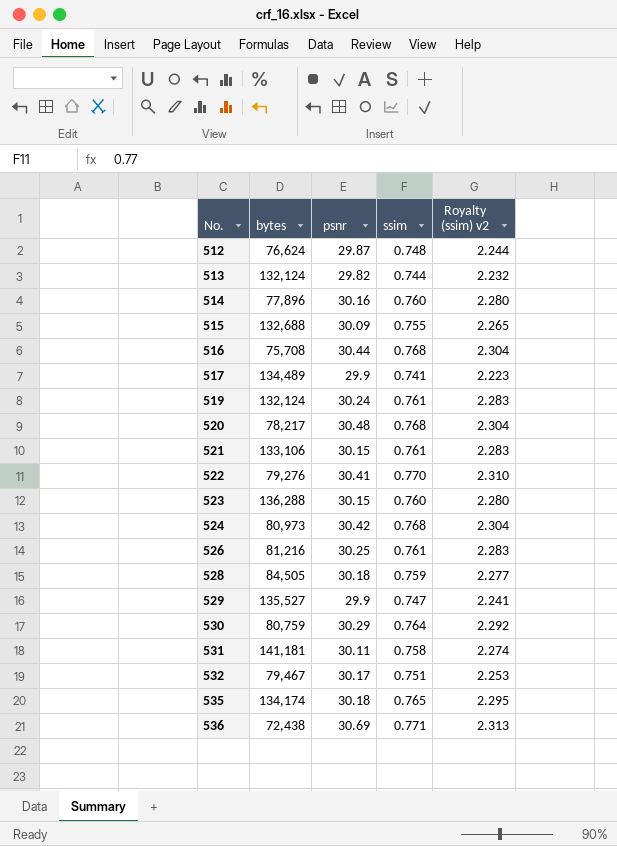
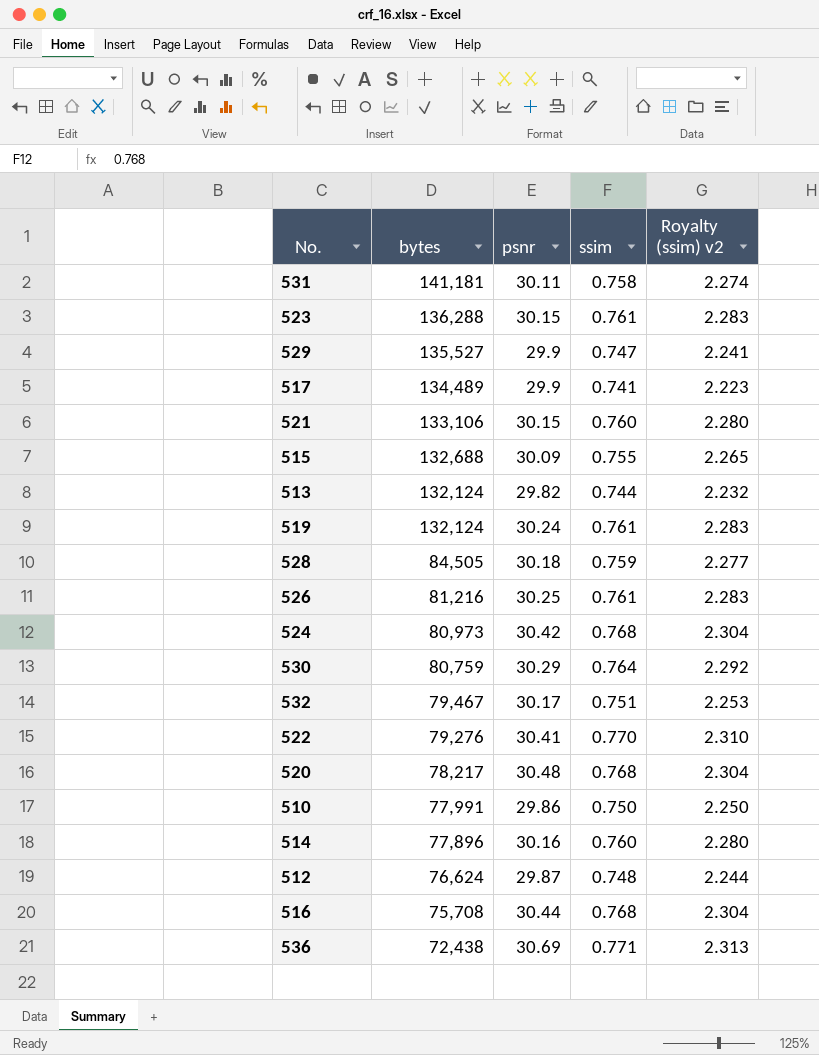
row order: No. ascending -> bytes descending
row 535: 134,174 | 30.18 | 0.765 | 2.295 -> none
523 | ssim: 0.760 -> 0.761
523 | Royalty (ssim) v2: 2.280 -> 2.283
521 | ssim: 0.761 -> 0.760
521 | Royalty (ssim) v2: 2.283 -> 2.280
row 510: none -> 77,991 | 29.86 | 0.750 | 2.250

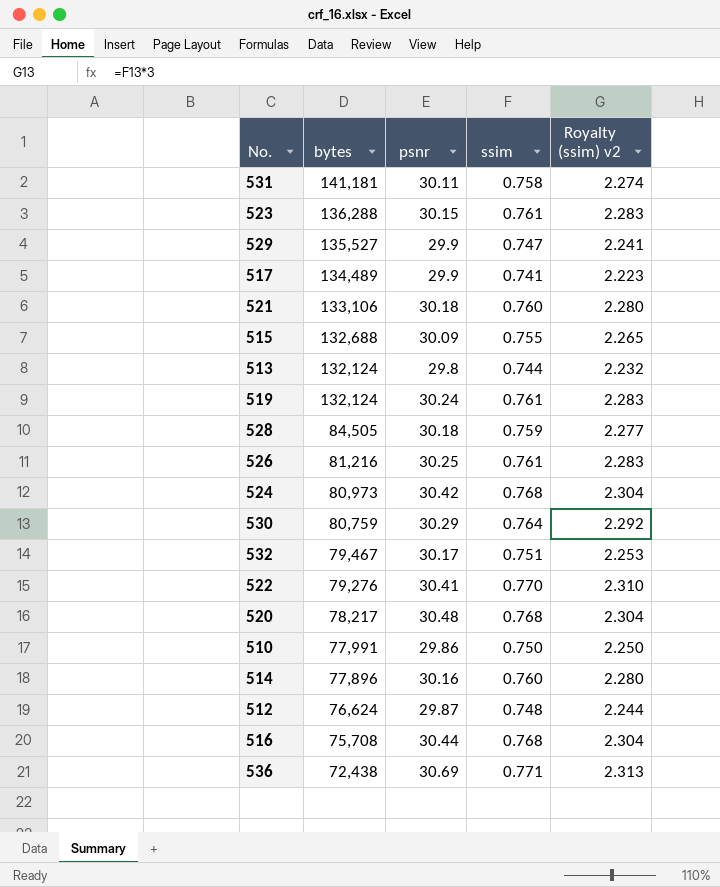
521 | psnr: 30.15 -> 30.18
513 | psnr: 29.82 -> 29.8

